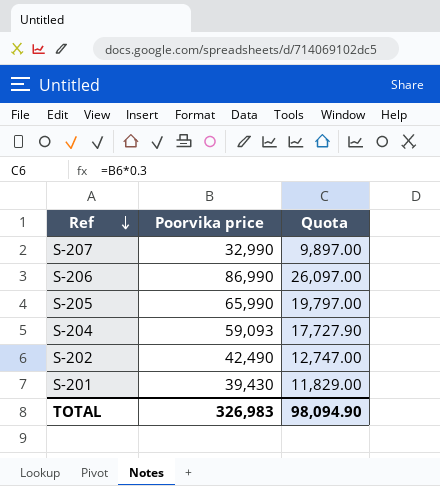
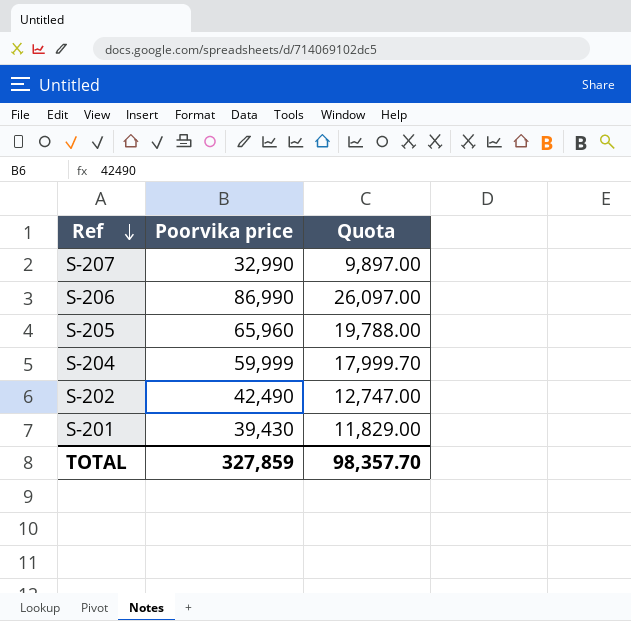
S-205 | Poorvika price: 65,990 -> 65,960
S-205 | Quota: 19,797.00 -> 19,788.00
S-204 | Poorvika price: 59,093 -> 59,999
S-204 | Quota: 17,727.90 -> 17,999.70
TOTAL | Poorvika price: 326,983 -> 327,859
TOTAL | Quota: 98,094.90 -> 98,357.70

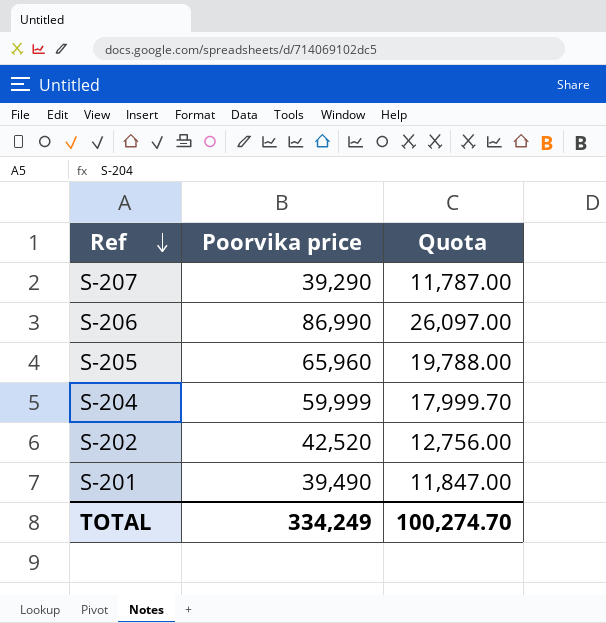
S-207 | Poorvika price: 32,990 -> 39,290
S-207 | Quota: 9,897.00 -> 11,787.00
S-202 | Poorvika price: 42,490 -> 42,520
S-202 | Quota: 12,747.00 -> 12,756.00
S-201 | Poorvika price: 39,430 -> 39,490
S-201 | Quota: 11,829.00 -> 11,847.00
TOTAL | Poorvika price: 327,859 -> 334,249
TOTAL | Quota: 98,357.70 -> 100,274.70

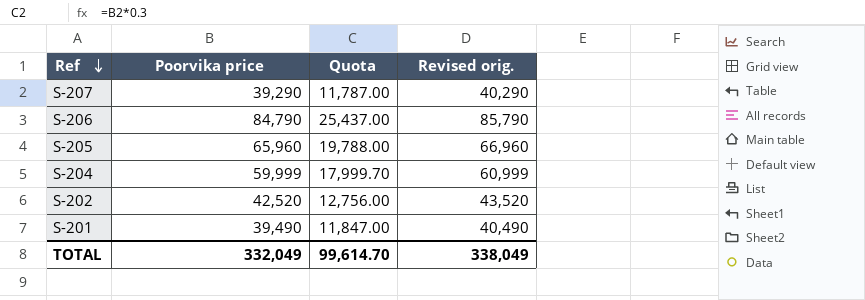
column Revised orig. | formula: none -> [Poorvika price] + 1000
S-206 | Poorvika price: 86,990 -> 84,790
S-206 | Quota: 26,097.00 -> 25,437.00
TOTAL | Poorvika price: 334,249 -> 332,049
TOTAL | Quota: 100,274.70 -> 99,614.70

